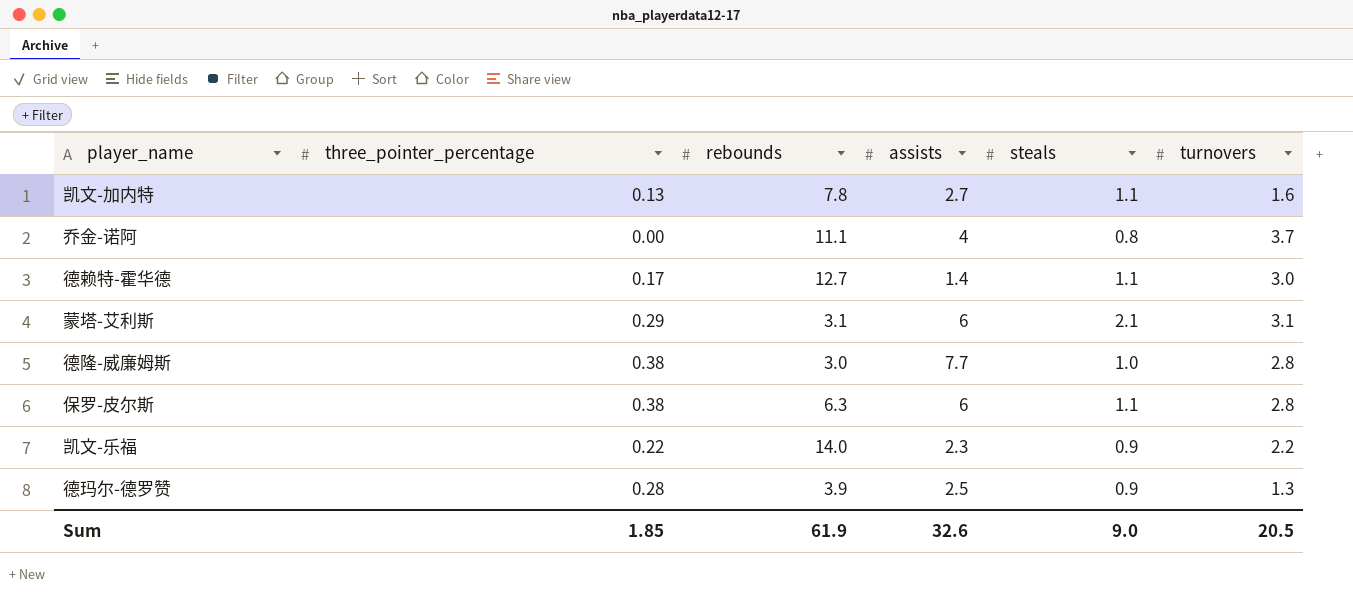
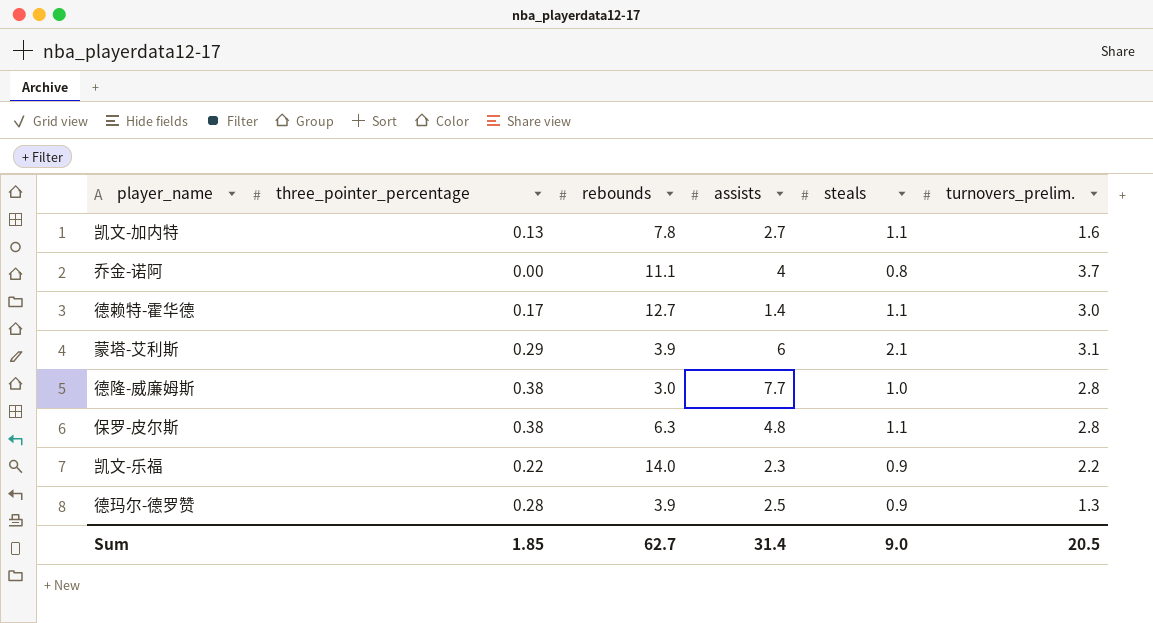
column name: turnovers -> turnovers_prelim.
蒙塔-艾利斯 | rebounds: 3.1 -> 3.9
保罗-皮尔斯 | assists: 6 -> 4.8
Sum | rebounds: 61.9 -> 62.7
Sum | assists: 32.6 -> 31.4

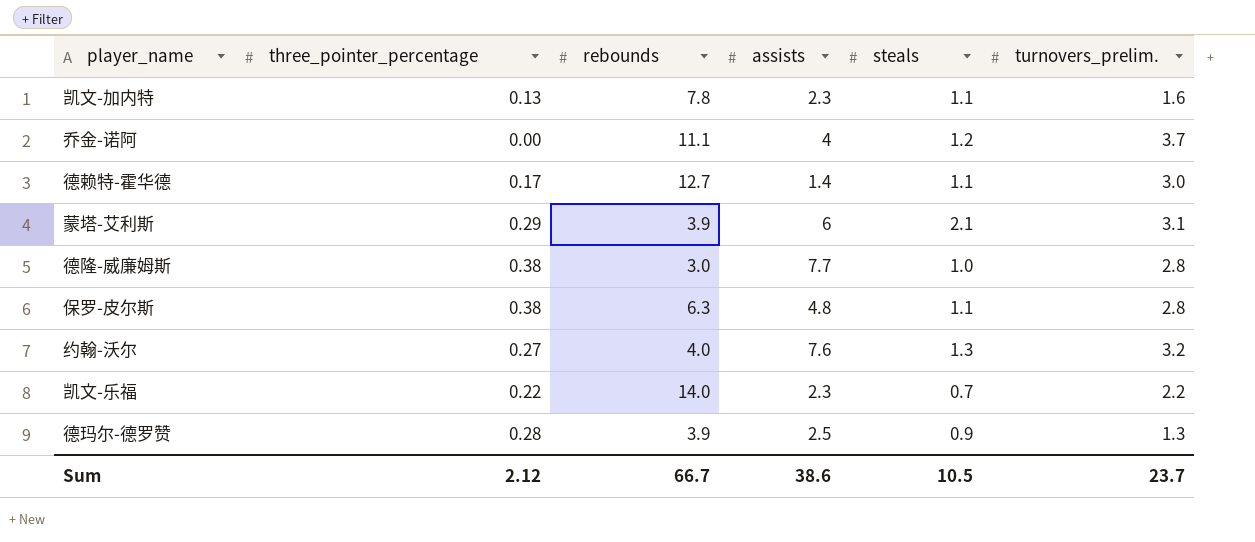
凯文-加内特 | assists: 2.7 -> 2.3
乔金-诺阿 | steals: 0.8 -> 1.2
row 约翰-沃尔: none -> 0.27 | 4.0 | 7.6 | 1.3 | 3.2
凯文-乐福 | steals: 0.9 -> 0.7
Sum | three_pointer_percentage: 1.85 -> 2.12
Sum | rebounds: 62.7 -> 66.7
Sum | assists: 31.4 -> 38.6
Sum | steals: 9.0 -> 10.5
Sum | turnovers_prelim.: 20.5 -> 23.7

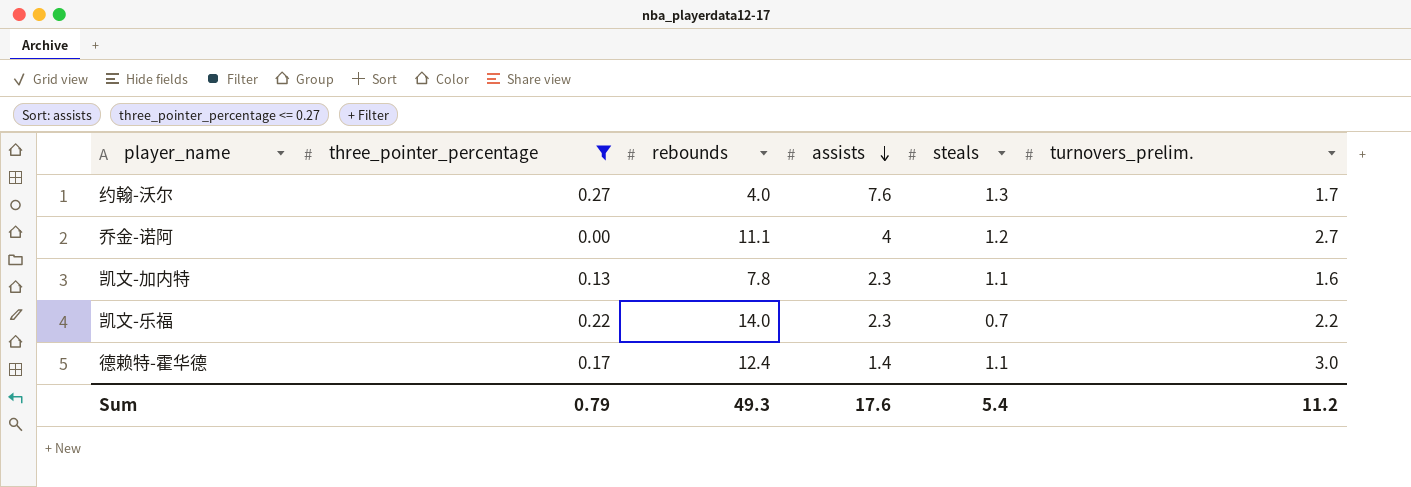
filter: none -> three_pointer_percentage <= 0.27
row order: none -> assists descending
约翰-沃尔 | turnovers_prelim.: 3.2 -> 1.7
乔金-诺阿 | turnovers_prelim.: 3.7 -> 2.7
德赖特-霍华德 | rebounds: 12.7 -> 12.4
Sum | three_pointer_percentage: 2.12 -> 0.79
Sum | rebounds: 66.7 -> 49.3
Sum | assists: 38.6 -> 17.6
Sum | steals: 10.5 -> 5.4
Sum | turnovers_prelim.: 23.7 -> 11.2

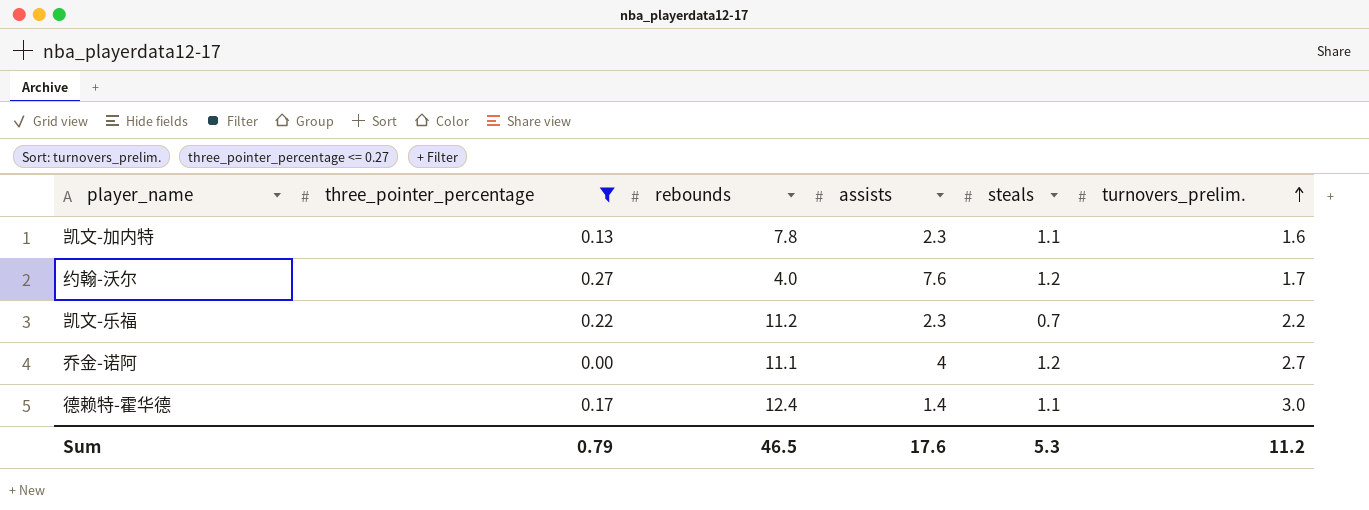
row order: assists descending -> turnovers_prelim. ascending
约翰-沃尔 | steals: 1.3 -> 1.2
凯文-乐福 | rebounds: 14.0 -> 11.2
Sum | rebounds: 49.3 -> 46.5
Sum | steals: 5.4 -> 5.3

